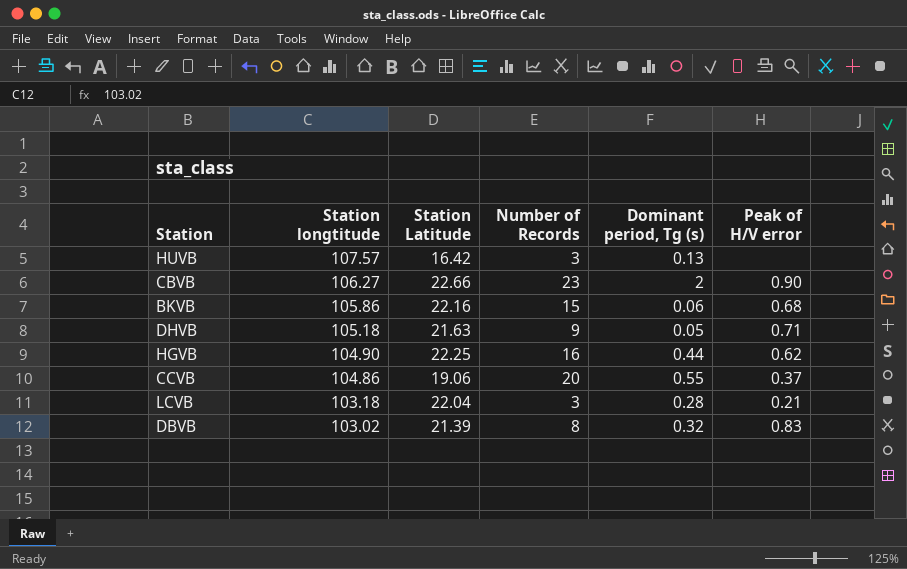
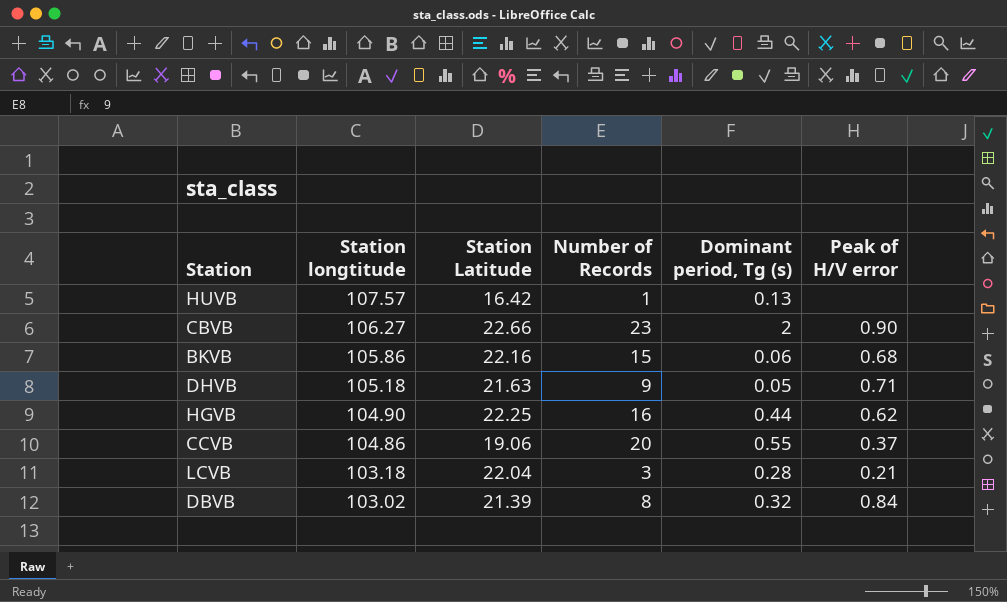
HUVB | Number of Records: 3 -> 1
DBVB | Peak of H/V error: 0.83 -> 0.84

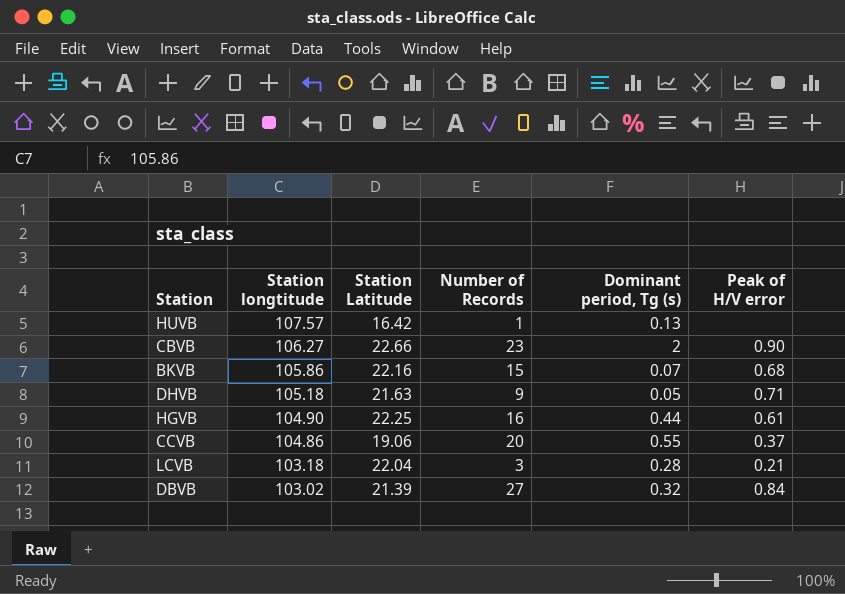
BKVB | Dominant period, Tg (s): 0.06 -> 0.07
HGVB | Peak of H/V error: 0.62 -> 0.61
DBVB | Number of Records: 8 -> 27

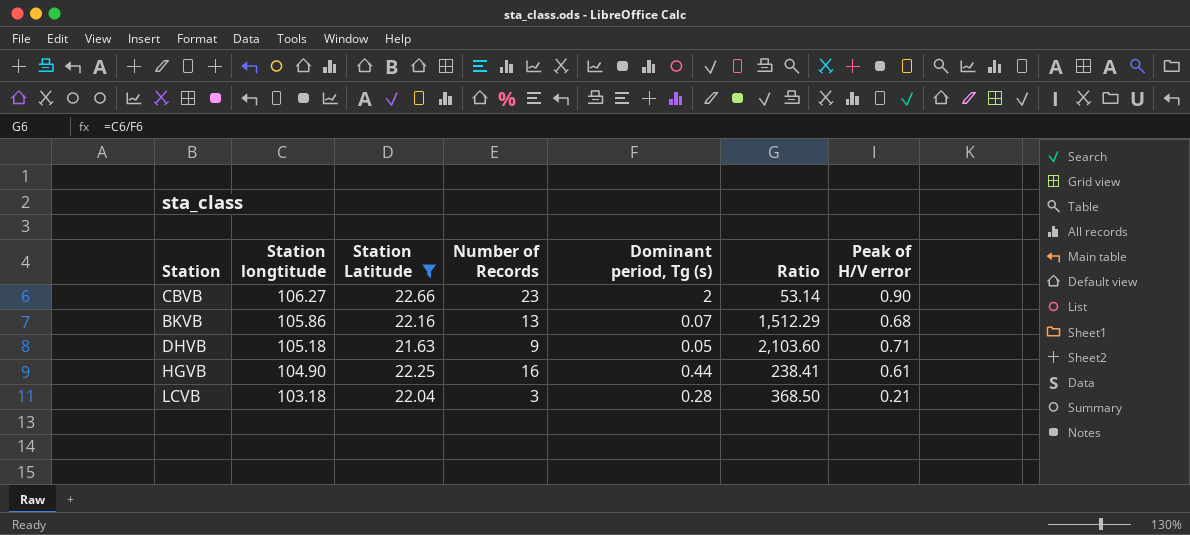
filter: none -> Station Latitude >= 21.63
column Ratio | formula: none -> [Station longtitude] / [Dominant period, Tg (s)]
BKVB | Number of Records: 15 -> 13

